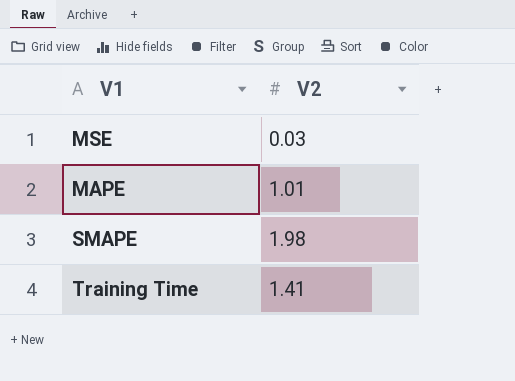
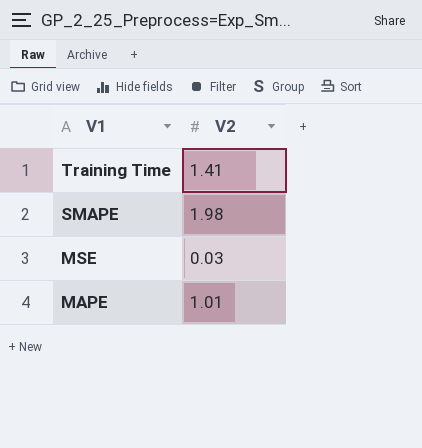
row order: none -> V1 descending

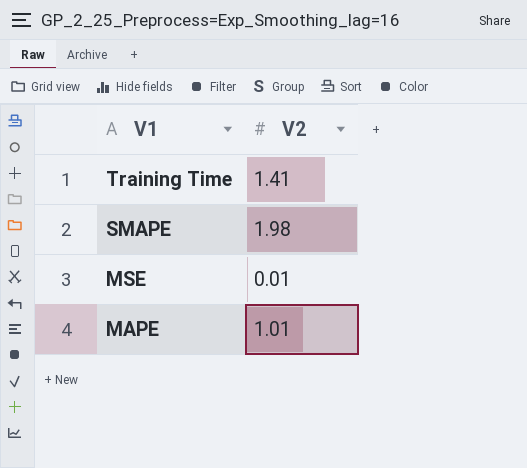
MSE | V2: 0.03 -> 0.01

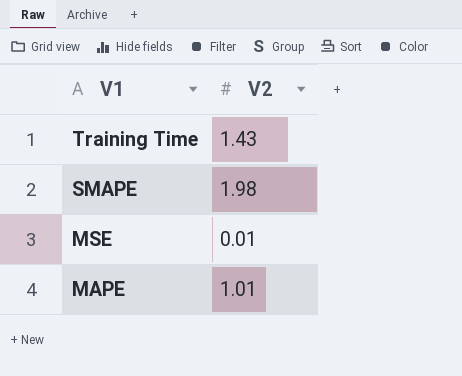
Training Time | V2: 1.41 -> 1.43

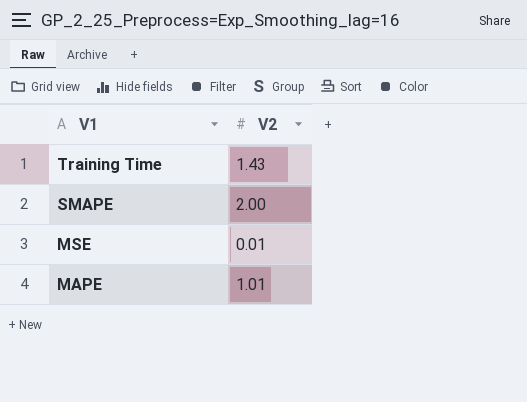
SMAPE | V2: 1.98 -> 2.00

